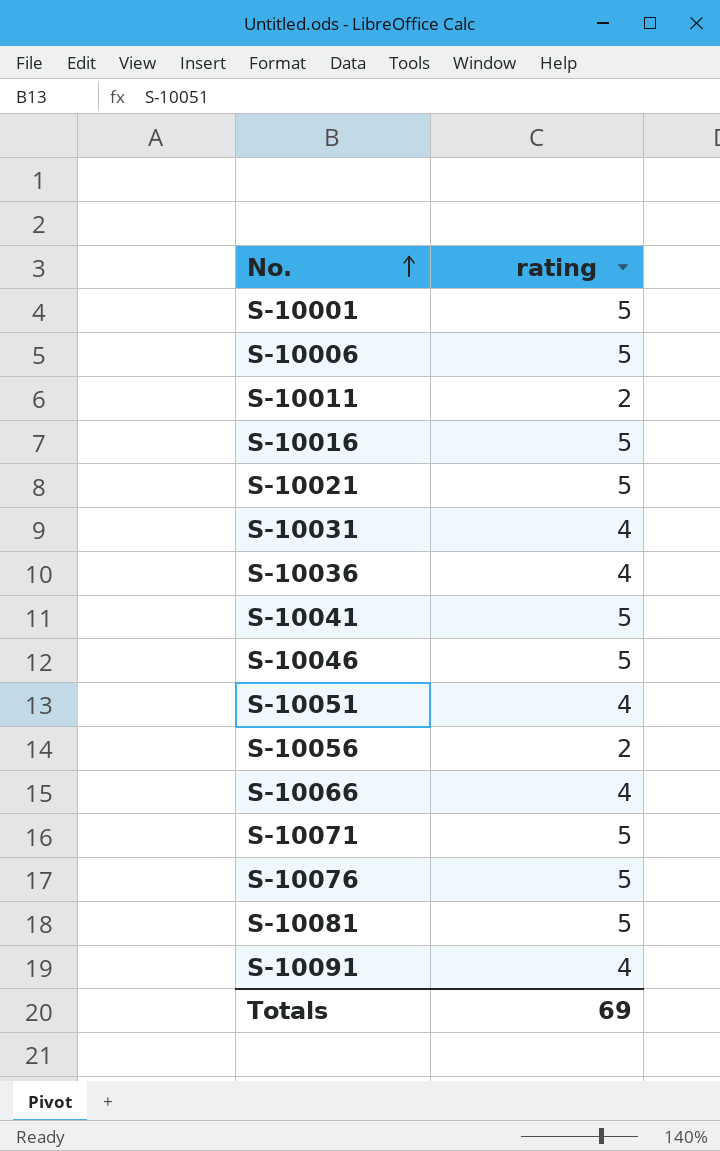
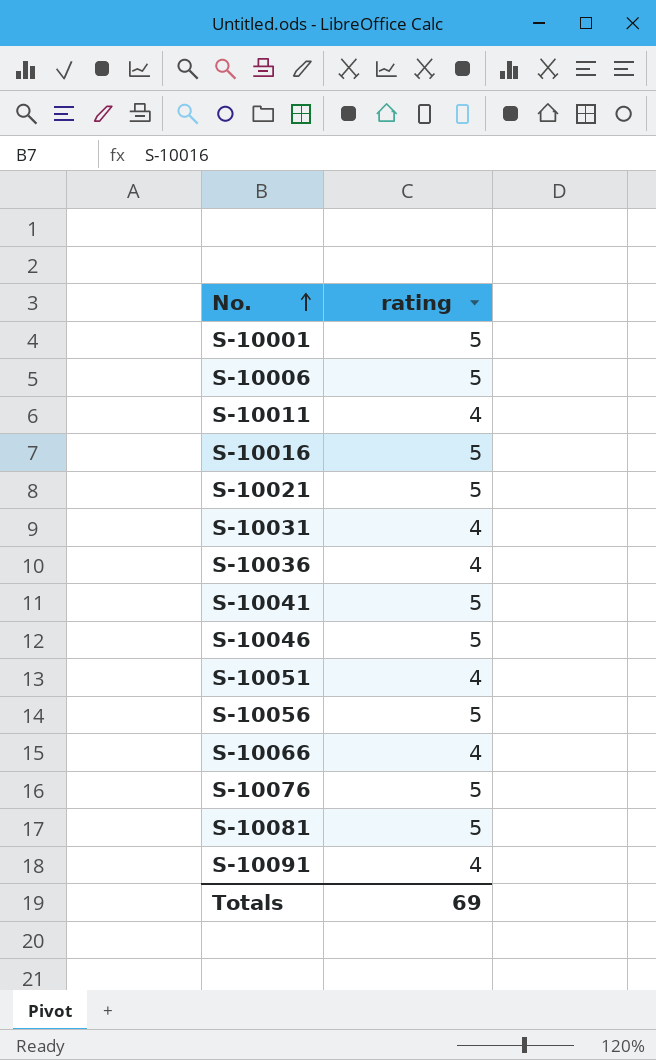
row S-10071: 5 -> none
S-10011 | rating: 2 -> 4
S-10056 | rating: 2 -> 5

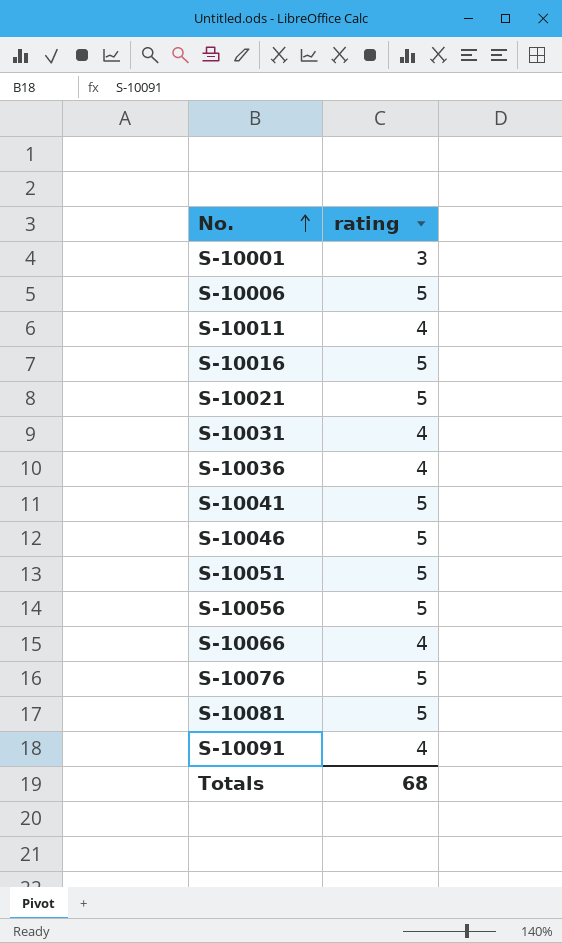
S-10001 | rating: 5 -> 3
S-10051 | rating: 4 -> 5
Totals | rating: 69 -> 68

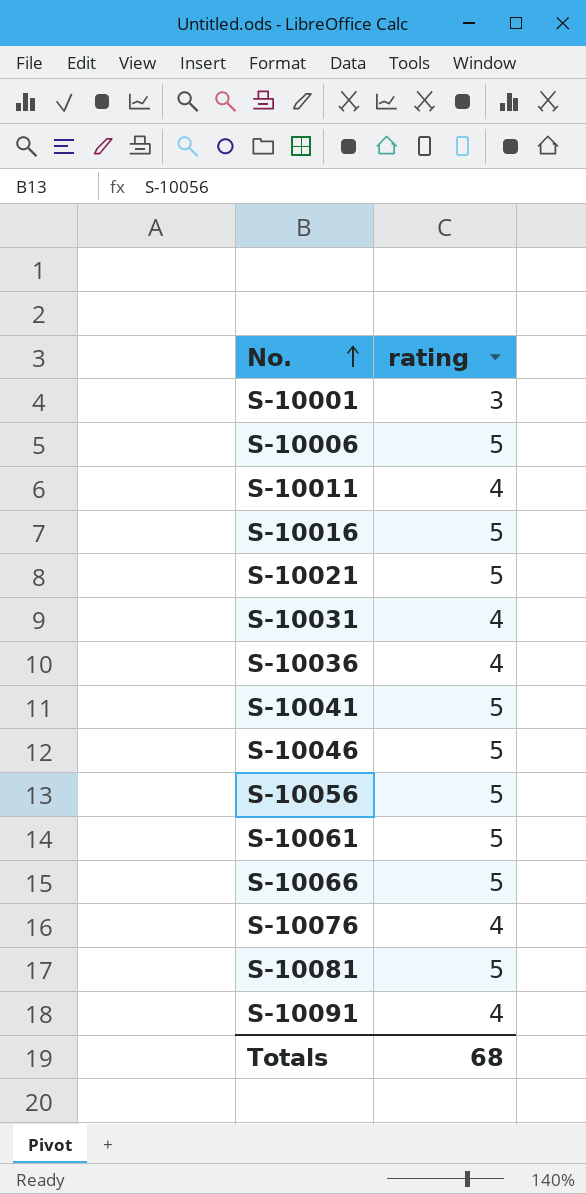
row S-10051: 5 -> none
row S-10061: none -> 5
S-10066 | rating: 4 -> 5
S-10076 | rating: 5 -> 4

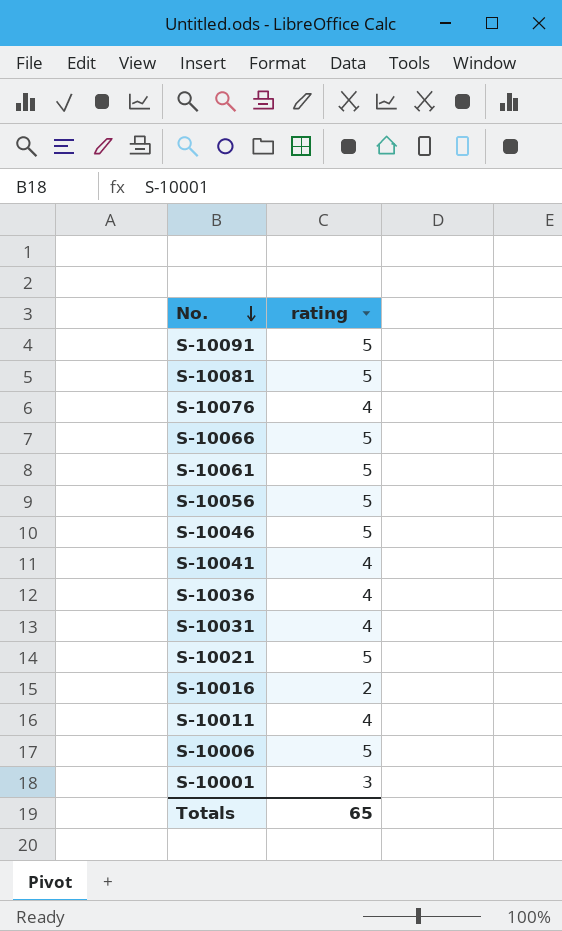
row order: No. ascending -> No. descending
S-10091 | rating: 4 -> 5
S-10041 | rating: 5 -> 4
S-10016 | rating: 5 -> 2
Totals | rating: 68 -> 65

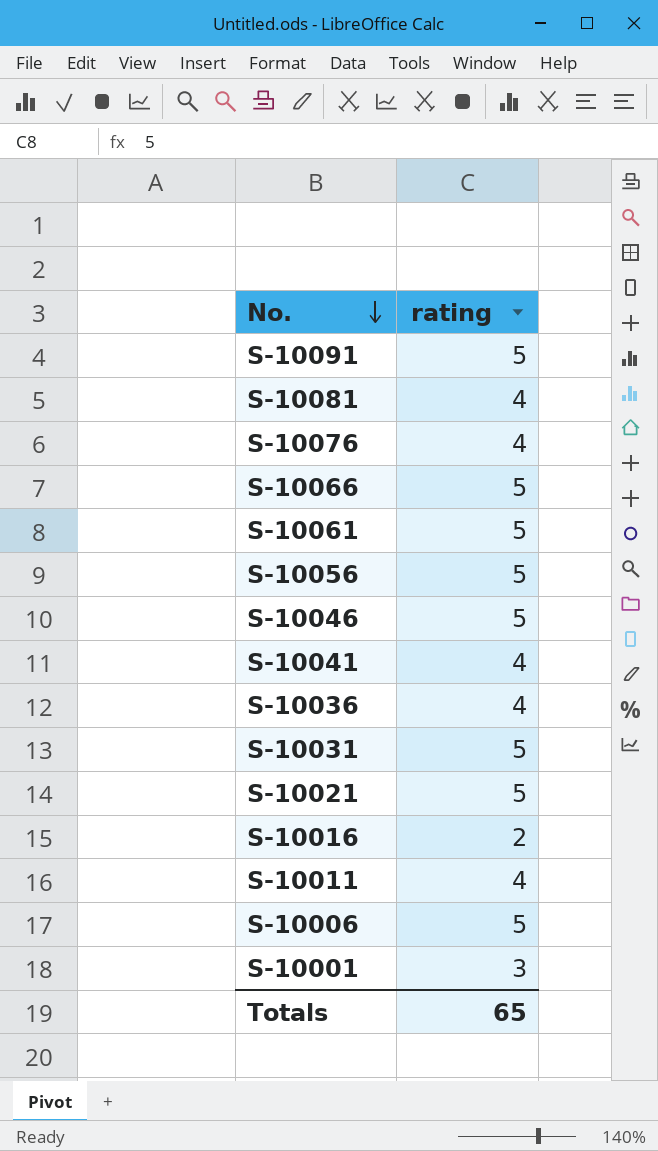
S-10081 | rating: 5 -> 4
S-10031 | rating: 4 -> 5

